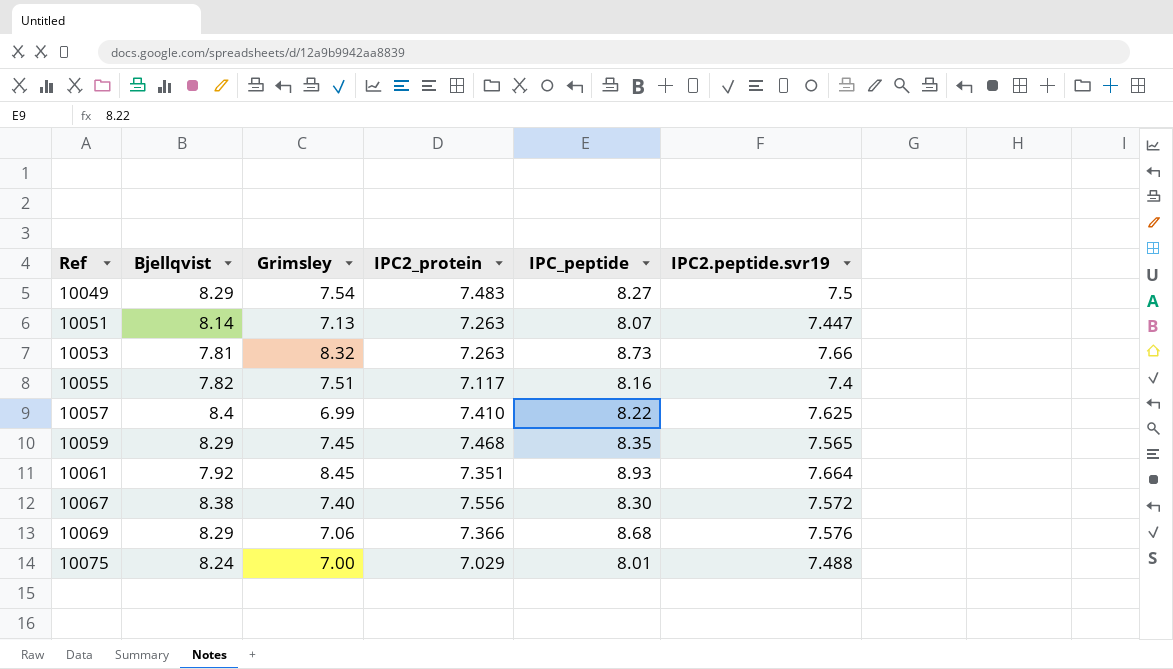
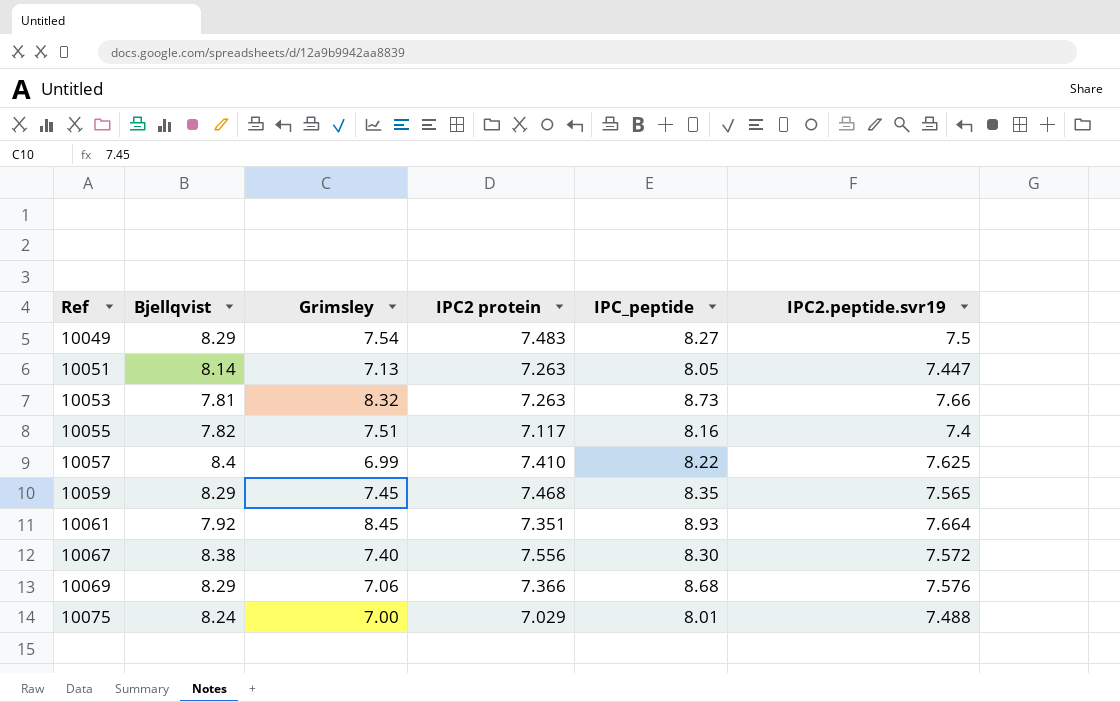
column name: IPC2_protein -> IPC2 protein
10051 | IPC_peptide: 8.07 -> 8.05

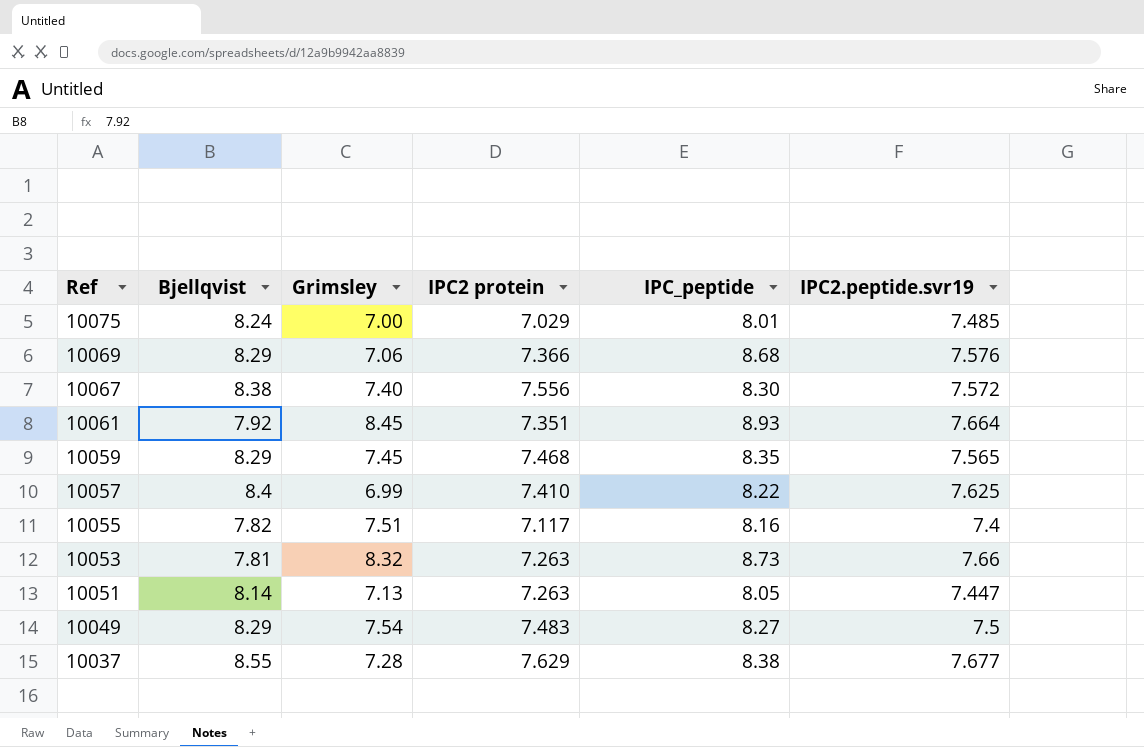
row order: Ref ascending -> Ref descending
10075 | IPC2.peptide.svr19: 7.488 -> 7.485
row 10037: none -> 8.55 | 7.28 | 7.629 | 8.38 | 7.677

